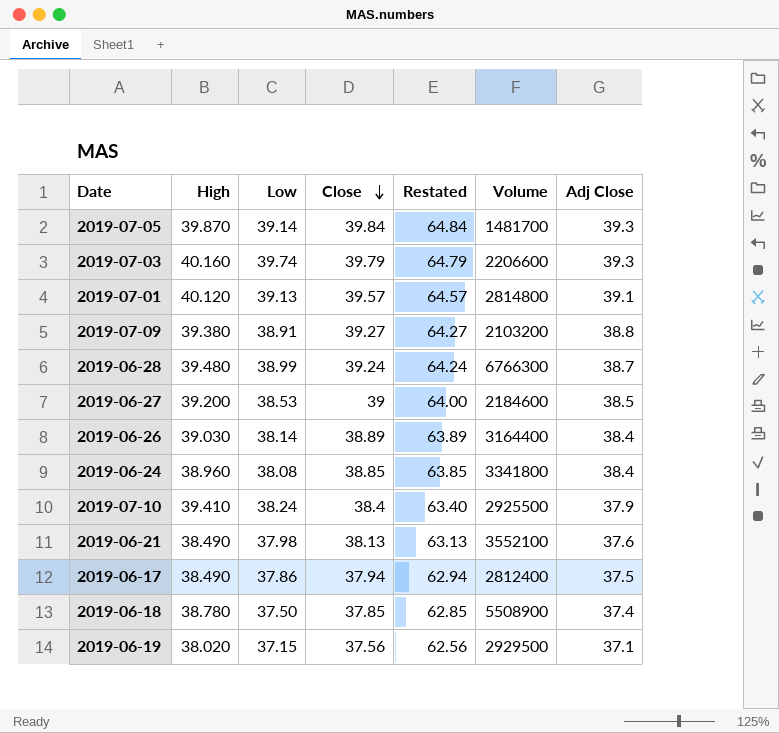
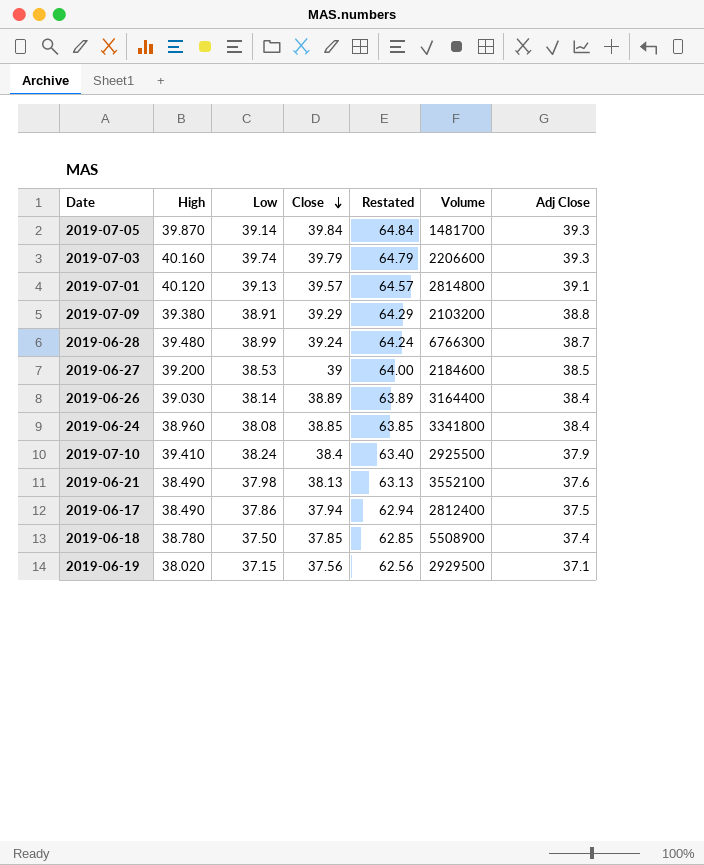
2019-07-09 | Close: 39.27 -> 39.29
2019-07-09 | Restated: 64.27 -> 64.29

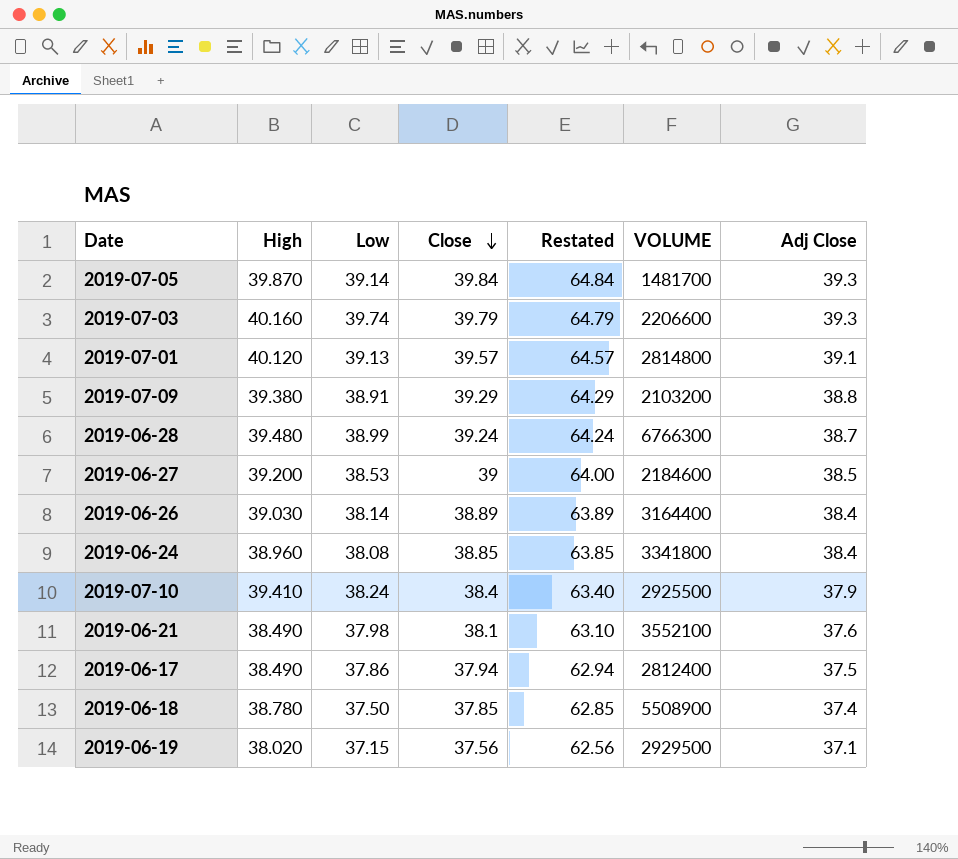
column name: Volume -> VOLUME
2019-06-21 | Close: 38.13 -> 38.1
2019-06-21 | Restated: 63.13 -> 63.10

